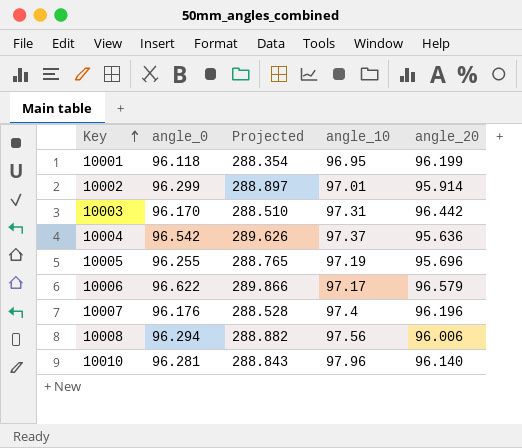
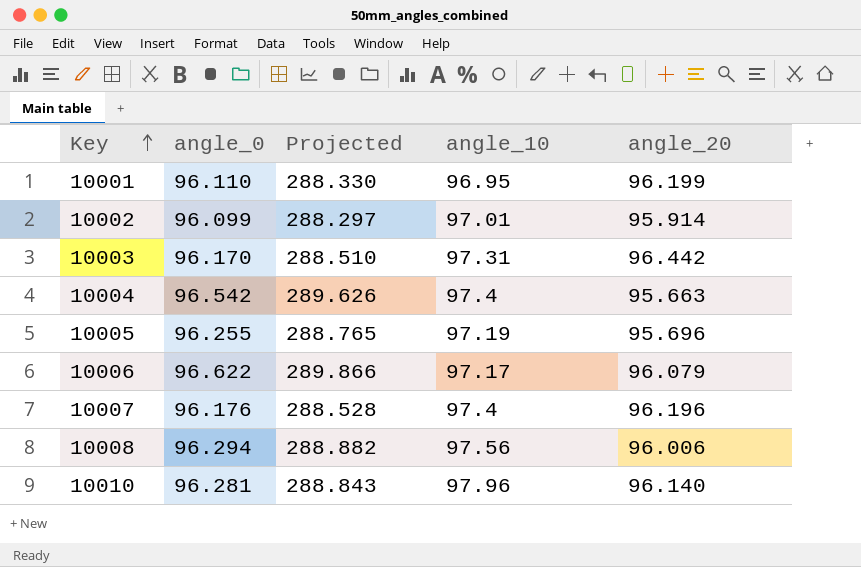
10001 | angle_0: 96.118 -> 96.110
10001 | Projected: 288.354 -> 288.330
10002 | angle_0: 96.299 -> 96.099
10002 | Projected: 288.897 -> 288.297
10004 | angle_10: 97.37 -> 97.4
10004 | angle_20: 95.636 -> 95.663
10006 | angle_20: 96.579 -> 96.079

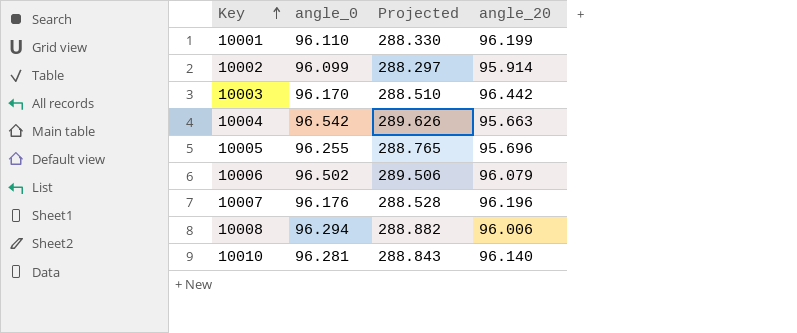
column angle_10 | position: 4 -> none
10006 | angle_0: 96.622 -> 96.502
10006 | Projected: 289.866 -> 289.506

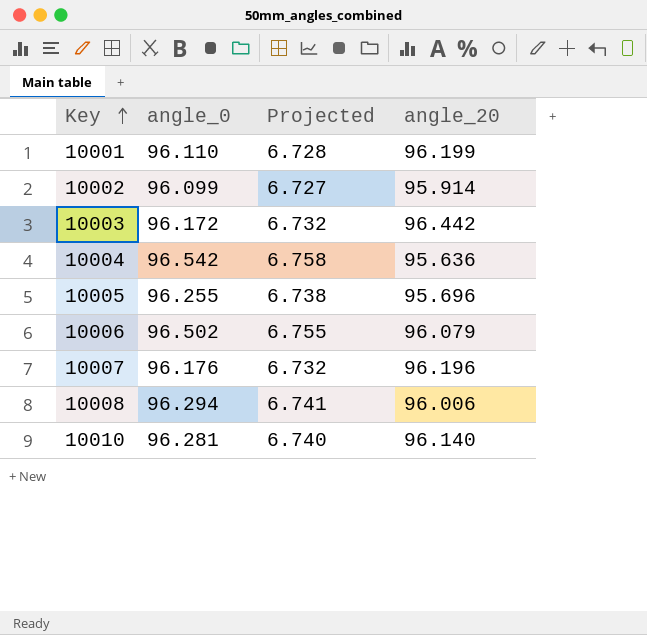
column Projected | formula: [angle_0] * 3 -> [angle_0] * 0.07
10003 | angle_0: 96.170 -> 96.172
10004 | angle_20: 95.663 -> 95.636

